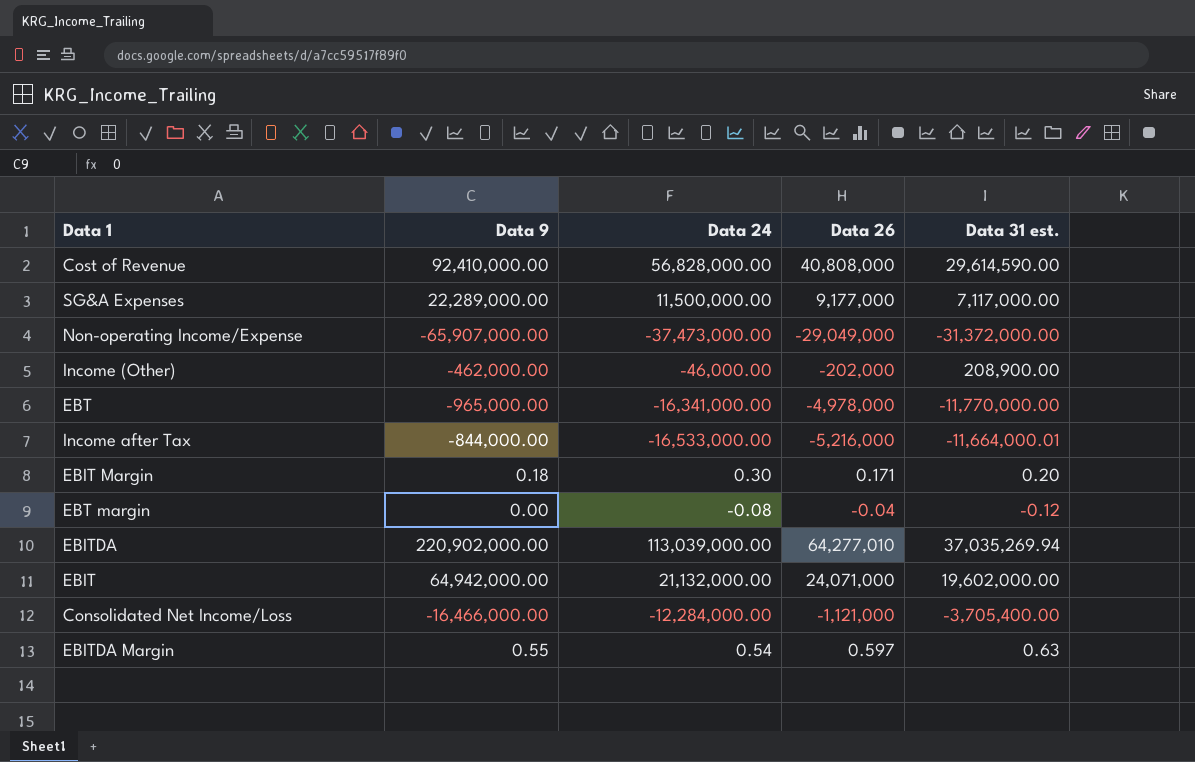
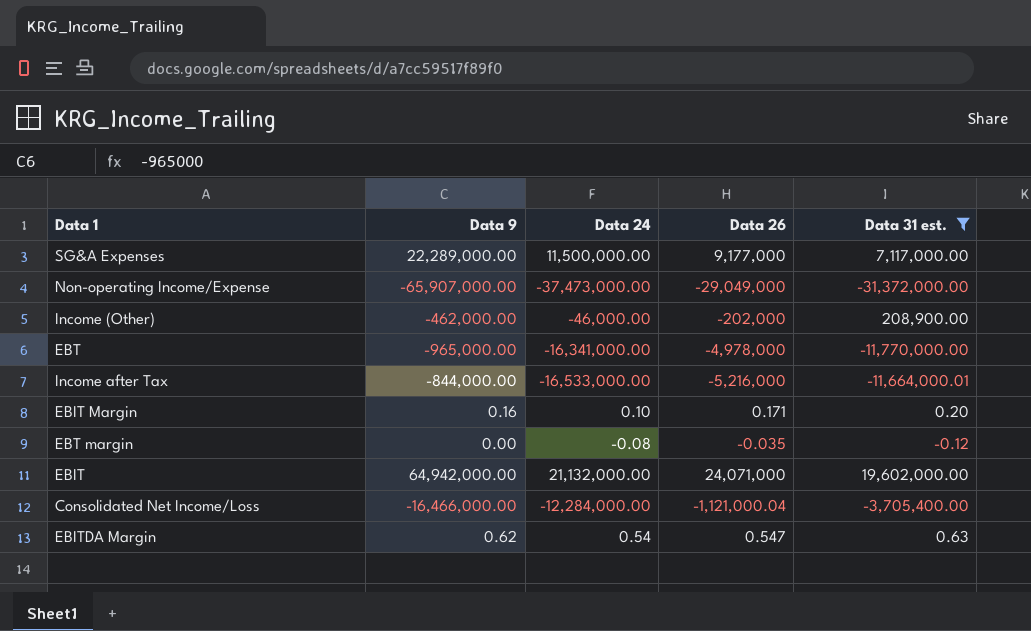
filter: none -> Data 31 est. <= 19,602,000.00
EBIT Margin | Data 9: 0.18 -> 0.16
EBIT Margin | Data 24: 0.30 -> 0.10
EBT margin | Data 26: -0.04 -> -0.035
Consolidated Net Income/Loss | Data 26: -1,121,000 -> -1,121,000.04
EBITDA Margin | Data 9: 0.55 -> 0.62
EBITDA Margin | Data 26: 0.597 -> 0.547

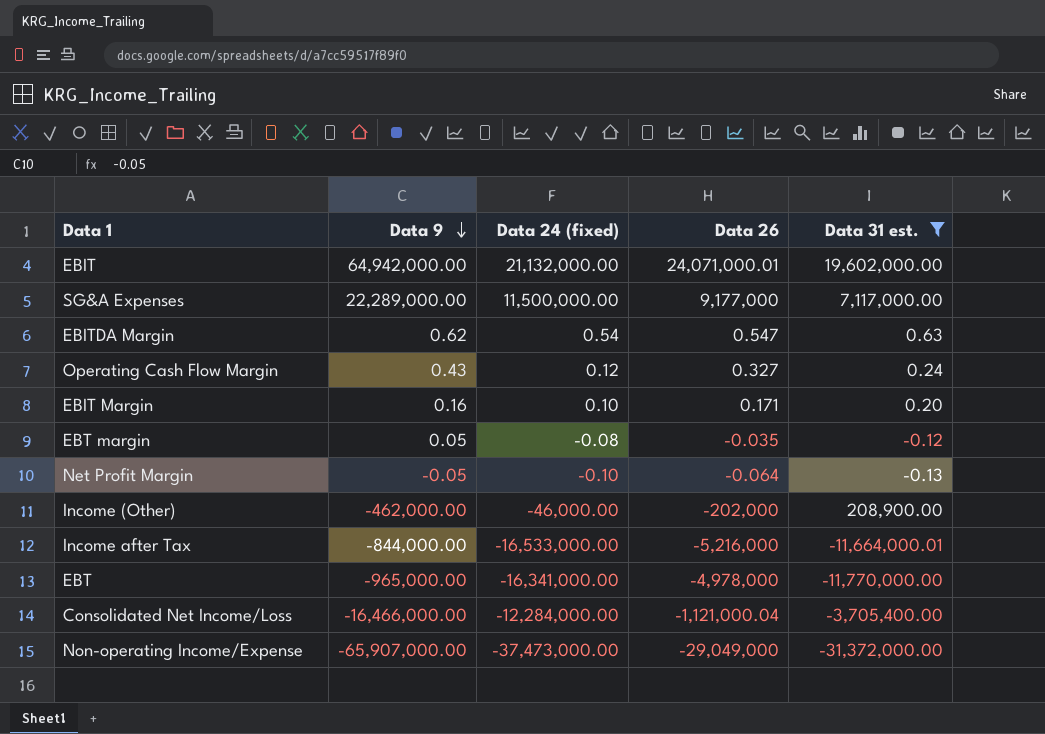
row order: none -> Data 9 descending
column name: Data 24 -> Data 24 (fixed)
EBIT | Data 26: 24,071,000 -> 24,071,000.01
row Operating Cash Flow Margin: none -> 0.43 | 0.12 | 0.327 | 0.24
EBT margin | Data 9: 0.00 -> 0.05
row Net Profit Margin: none -> -0.05 | -0.10 | -0.064 | -0.13

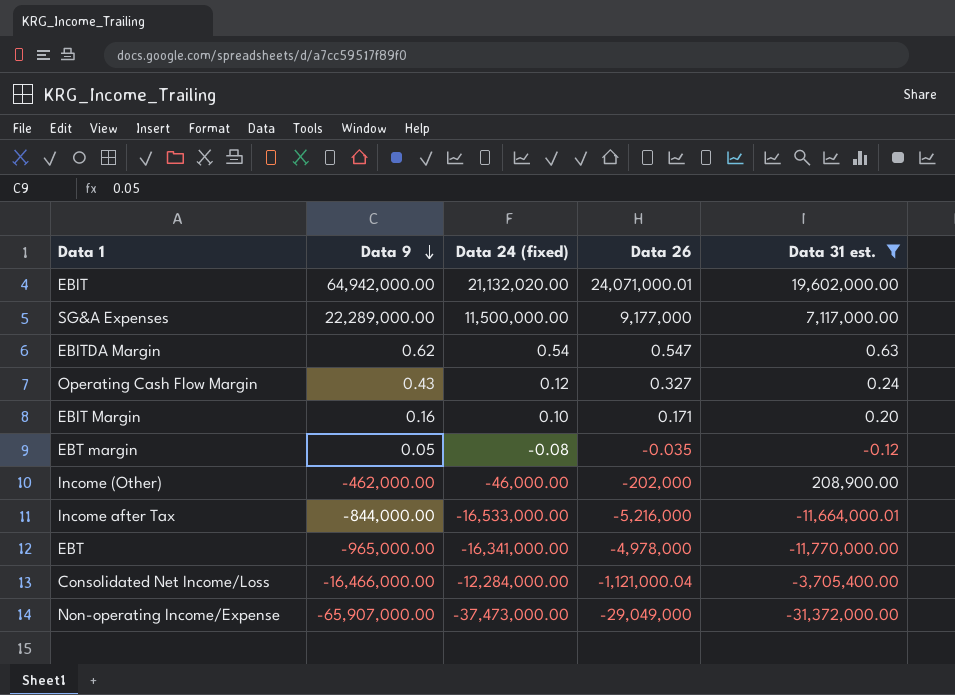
row Net Profit Margin: -0.05 | -0.10 | -0.064 | -0.13 -> none
EBIT | Data 24 (fixed): 21,132,000.00 -> 21,132,020.00

